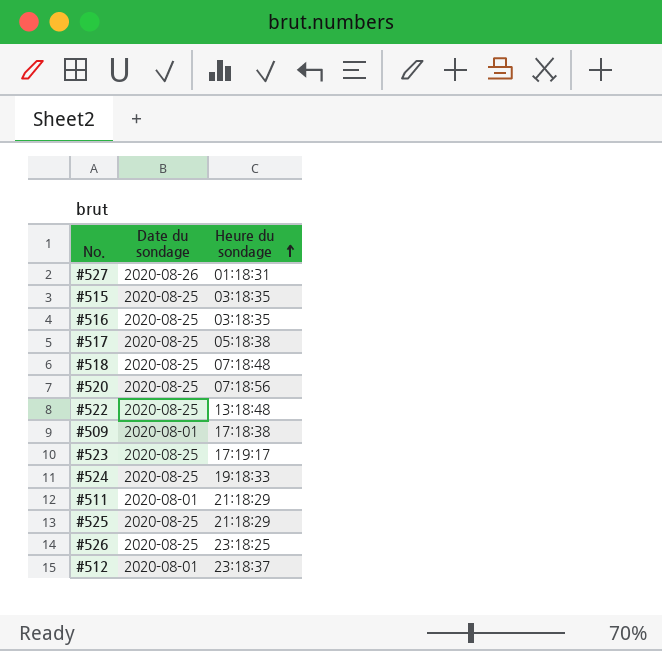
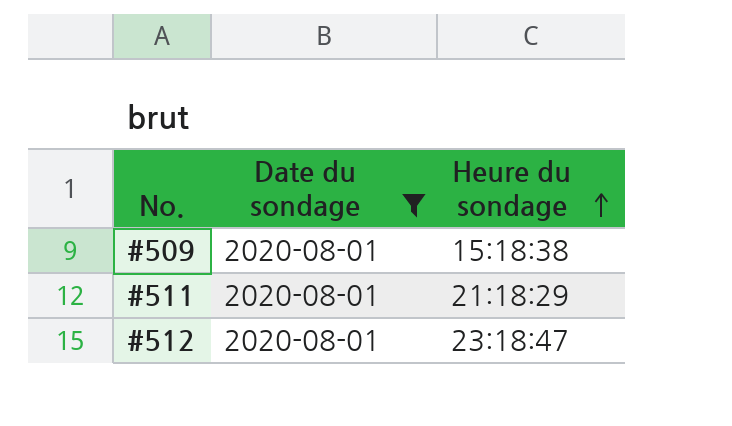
filter: none -> Date du sondage = 2020-08-01
#509 | Heure du sondage: 17:18:38 -> 15:18:38
#512 | Heure du sondage: 23:18:37 -> 23:18:47

